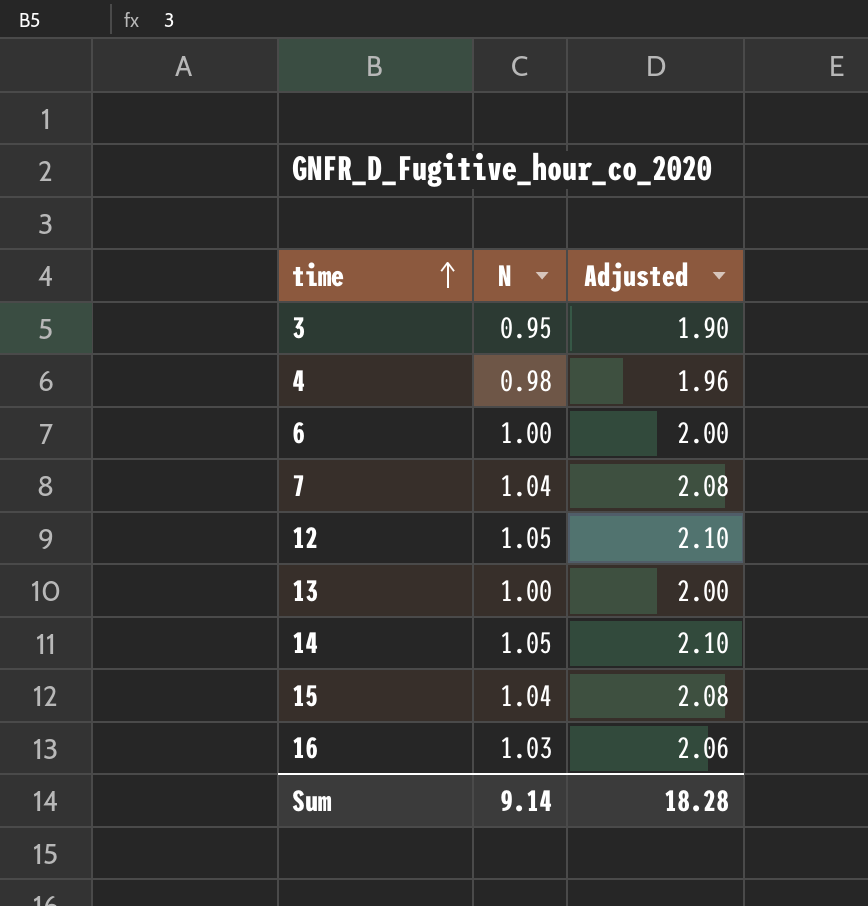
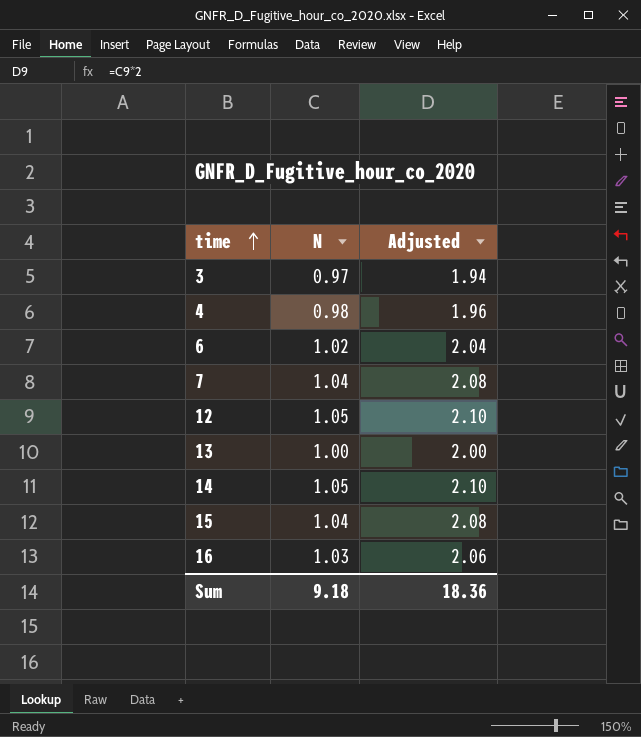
3 | N: 0.95 -> 0.97
3 | Adjusted: 1.90 -> 1.94
6 | N: 1.00 -> 1.02
6 | Adjusted: 2.00 -> 2.04
Sum | N: 9.14 -> 9.18
Sum | Adjusted: 18.28 -> 18.36

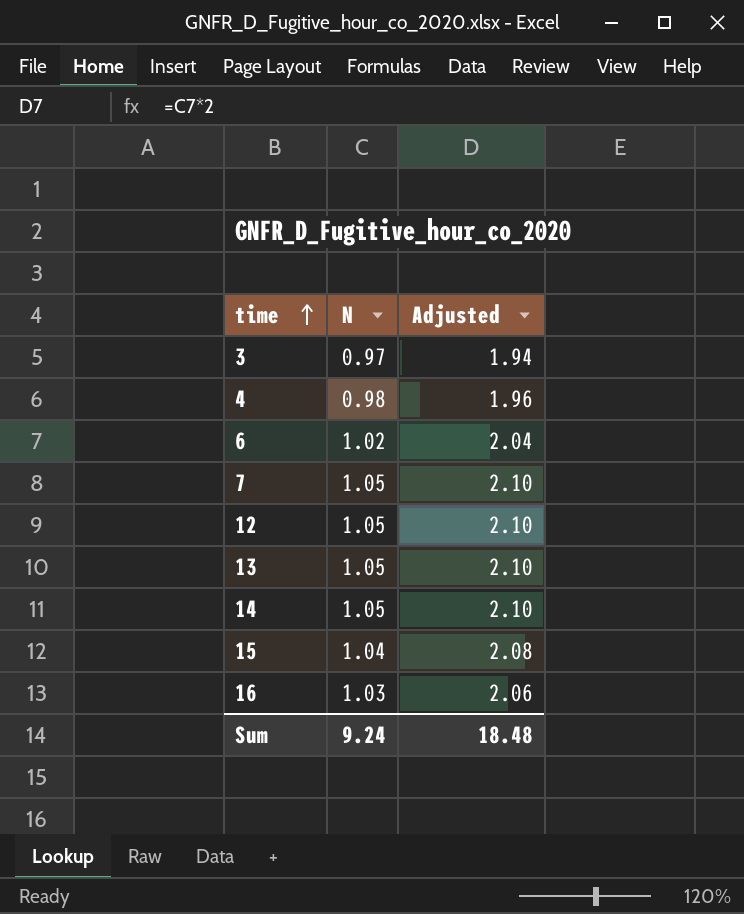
7 | N: 1.04 -> 1.05
7 | Adjusted: 2.08 -> 2.10
13 | N: 1.00 -> 1.05
13 | Adjusted: 2.00 -> 2.10
Sum | N: 9.18 -> 9.24
Sum | Adjusted: 18.36 -> 18.48

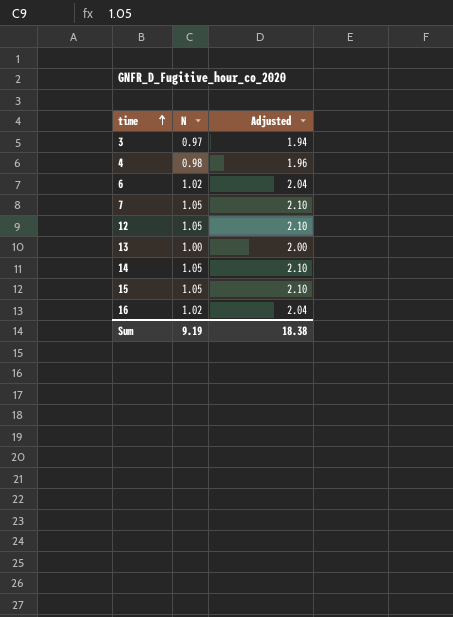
13 | N: 1.05 -> 1.00
13 | Adjusted: 2.10 -> 2.00
15 | N: 1.04 -> 1.05
15 | Adjusted: 2.08 -> 2.10
16 | N: 1.03 -> 1.02
16 | Adjusted: 2.06 -> 2.04
Sum | N: 9.24 -> 9.19
Sum | Adjusted: 18.48 -> 18.38

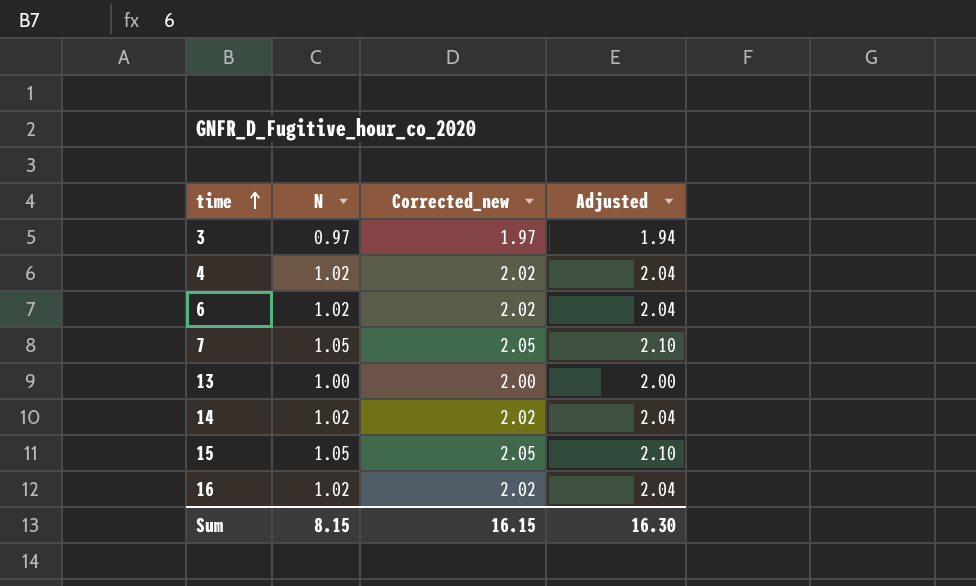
column Corrected_new | formula: none -> [N] + 1
row 12: 1.05 | 2.10 -> none
4 | N: 0.98 -> 1.02
4 | Adjusted: 1.96 -> 2.04
14 | N: 1.05 -> 1.02
14 | Adjusted: 2.10 -> 2.04
Sum | N: 9.19 -> 8.15
Sum | Adjusted: 18.38 -> 16.30

